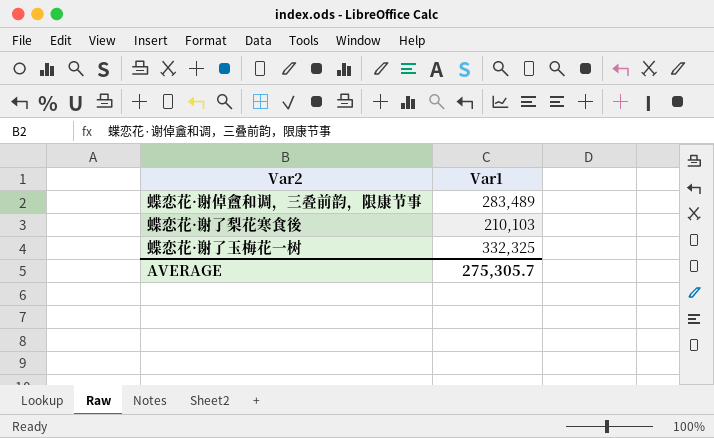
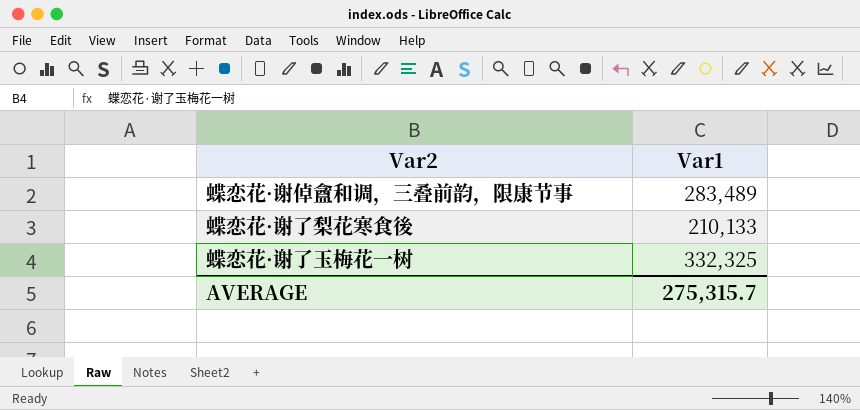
蝶恋花·谢了梨花寒食後 | Var1: 210,103 -> 210,133
AVERAGE | Var1: 275,305.7 -> 275,315.7

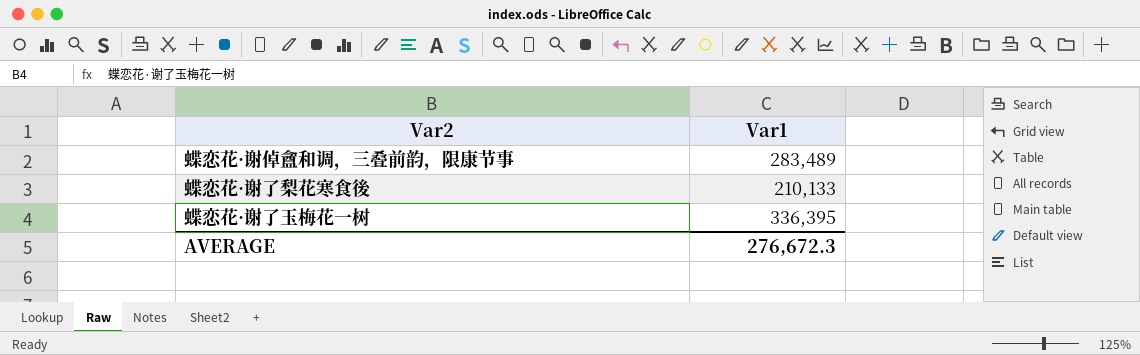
蝶恋花·谢了玉梅花一树 | Var1: 332,325 -> 336,395
AVERAGE | Var1: 275,315.7 -> 276,672.3

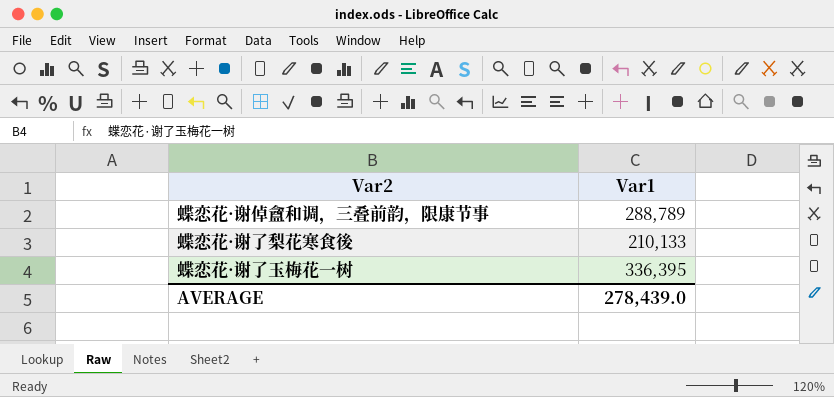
蝶恋花·谢倬盦和调，三叠前韵，限康节事 | Var1: 283,489 -> 288,789
AVERAGE | Var1: 276,672.3 -> 278,439.0

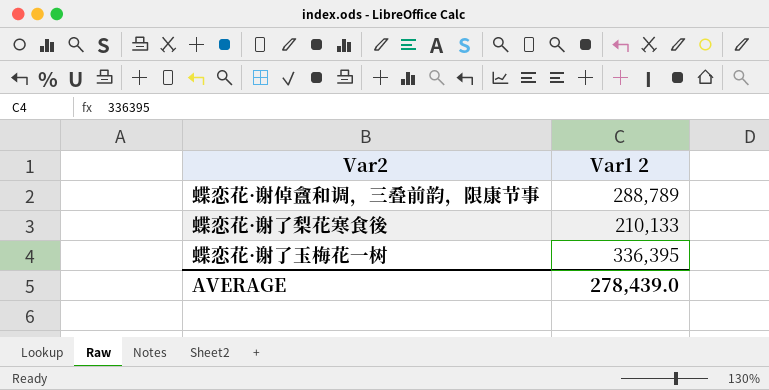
column name: Var1 -> Var1 2

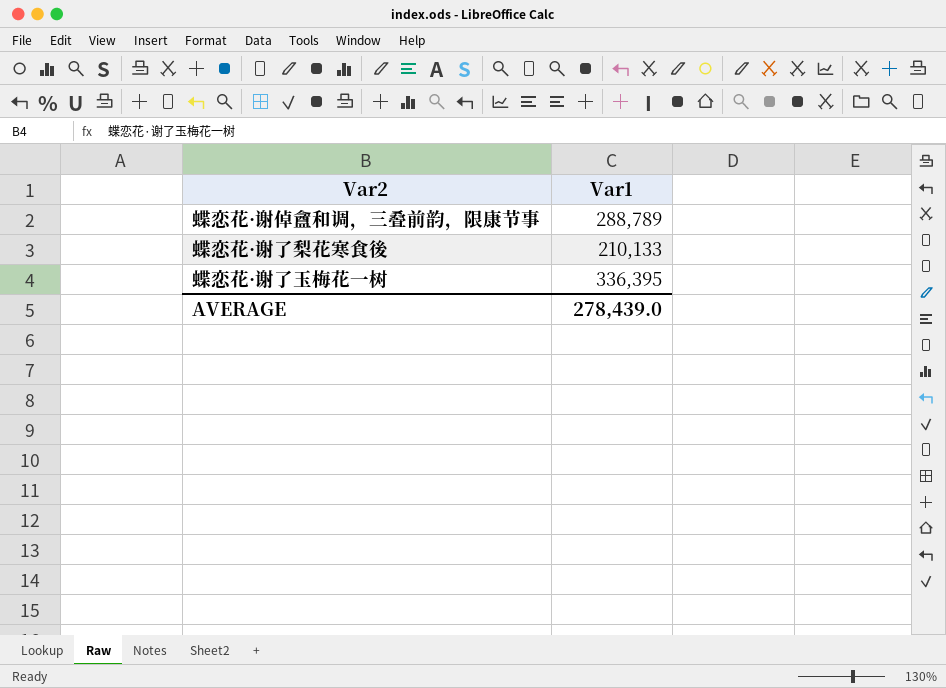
column name: Var1 2 -> Var1

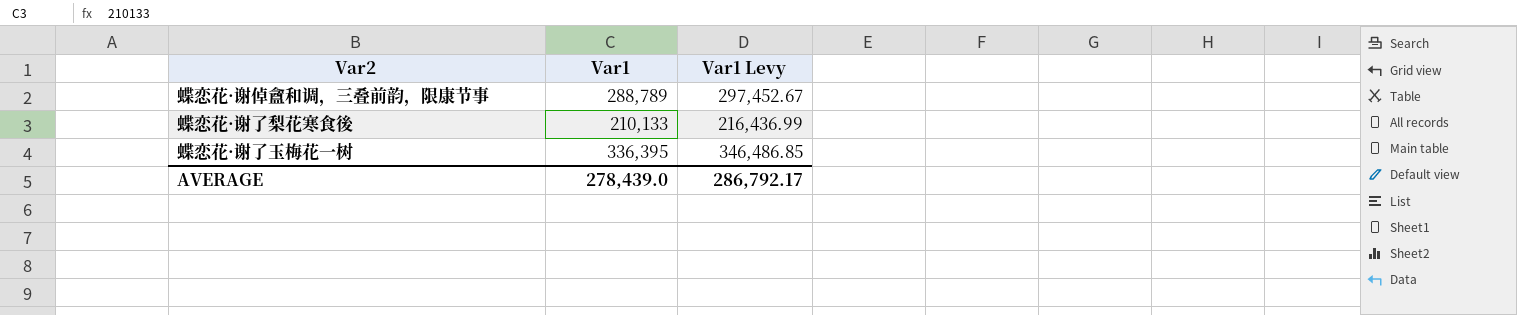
column Var1 Levy | formula: none -> [Var1] * 1.03

